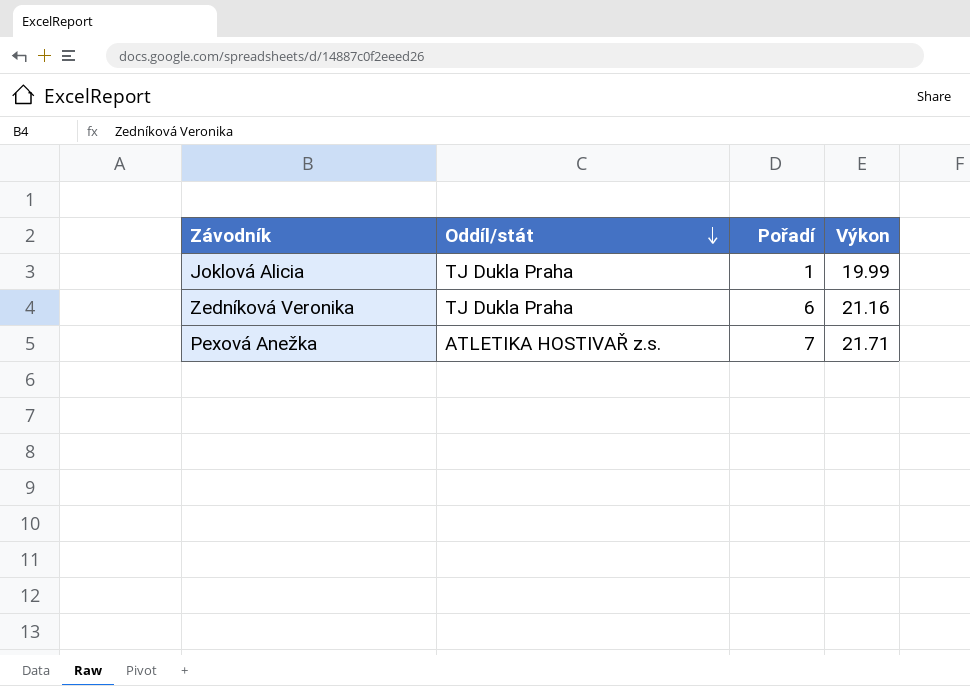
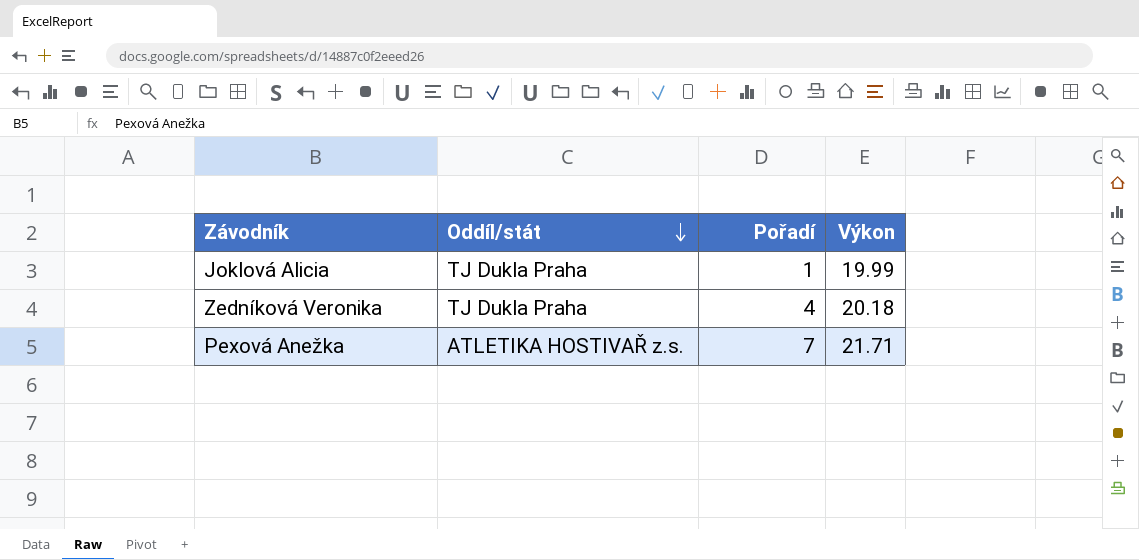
Zedníková Veronika | Pořadí: 6 -> 4
Zedníková Veronika | Výkon: 21.16 -> 20.18

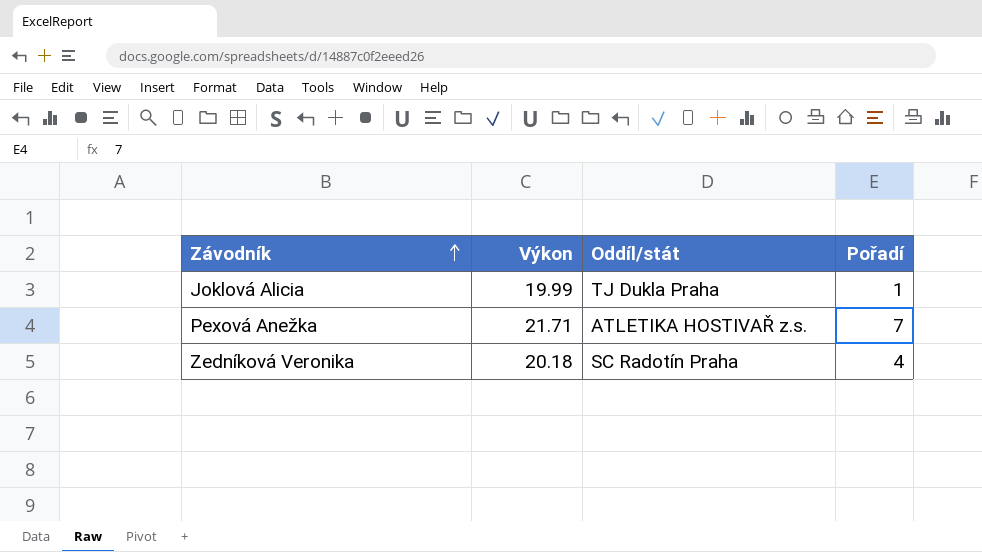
row order: Oddíl/stát descending -> Závodník ascending
column Výkon | position: 4 -> 2
Zedníková Veronika | Oddíl/stát: TJ Dukla Praha -> SC Radotín Praha

